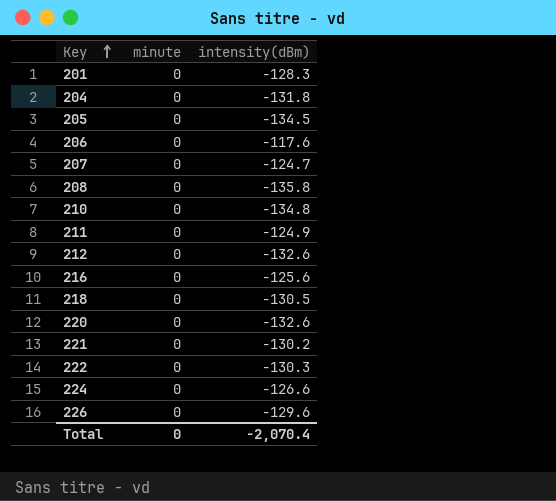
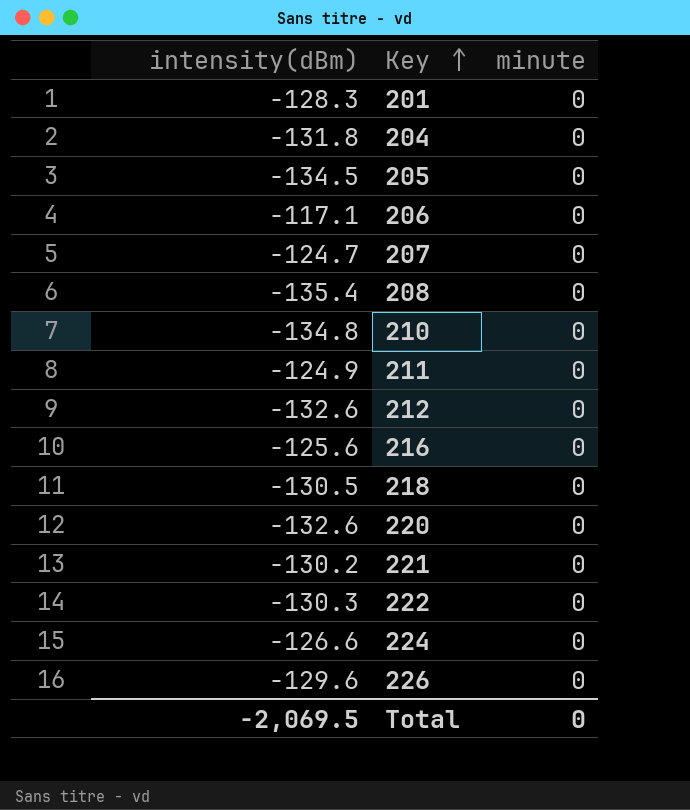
column intensity(dBm) | position: 3 -> 1
206 | intensity(dBm): -117.6 -> -117.1
208 | intensity(dBm): -135.8 -> -135.4
Total | intensity(dBm): -2,070.4 -> -2,069.5

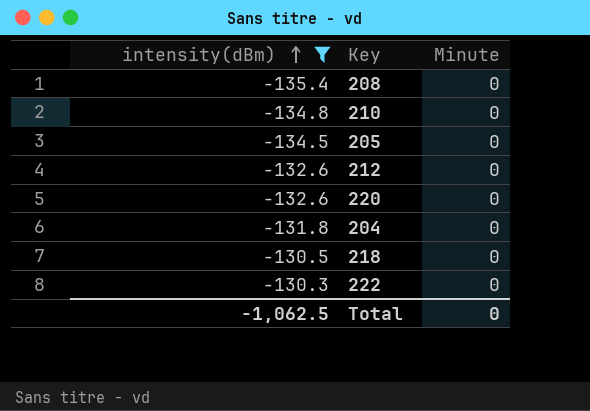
filter: none -> intensity(dBm) <= -130.3
row order: Key ascending -> intensity(dBm) ascending
column name: minute -> Minute
Total | intensity(dBm): -2,069.5 -> -1,062.5

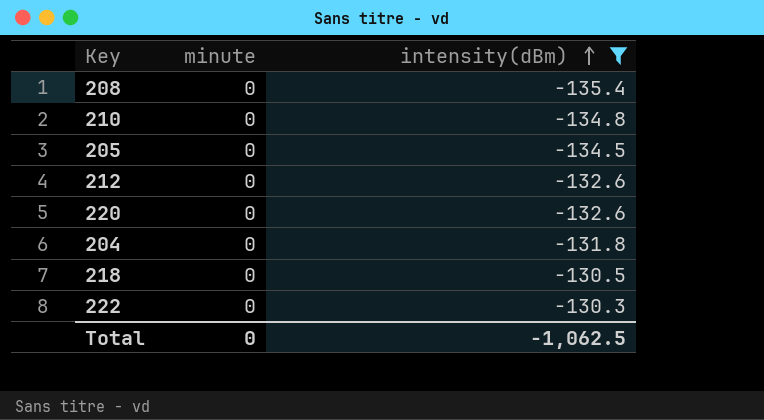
column name: Minute -> minute
column intensity(dBm) | position: 1 -> 3

